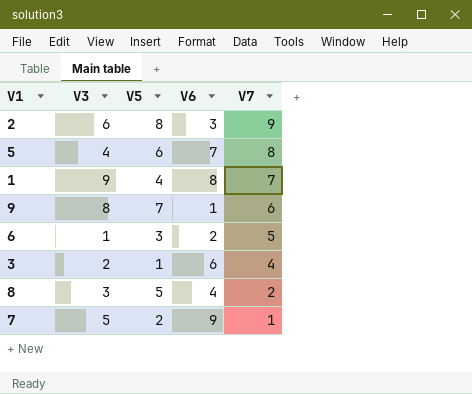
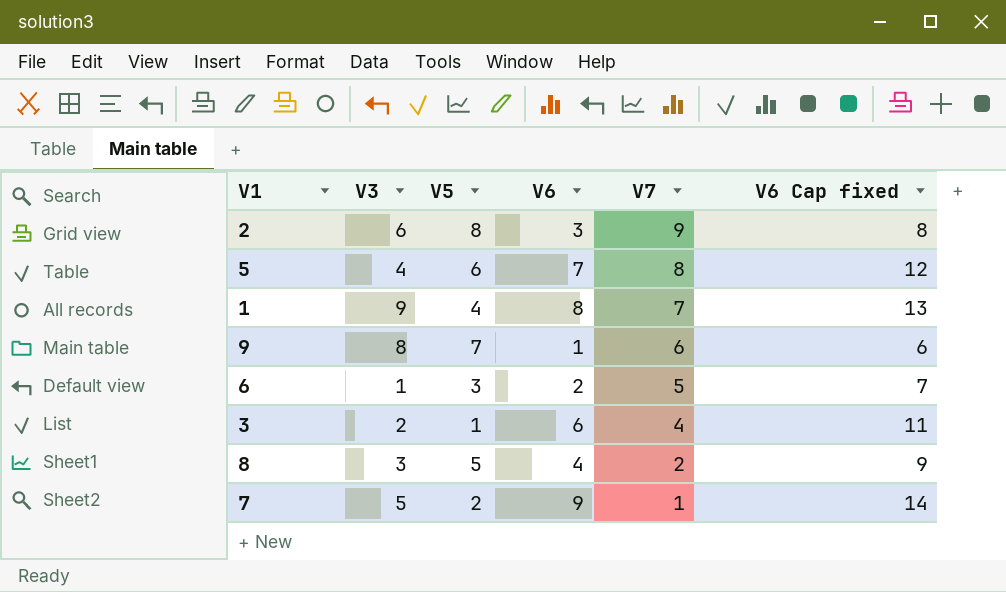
column V6 Cap fixed | formula: none -> [V6] + 5

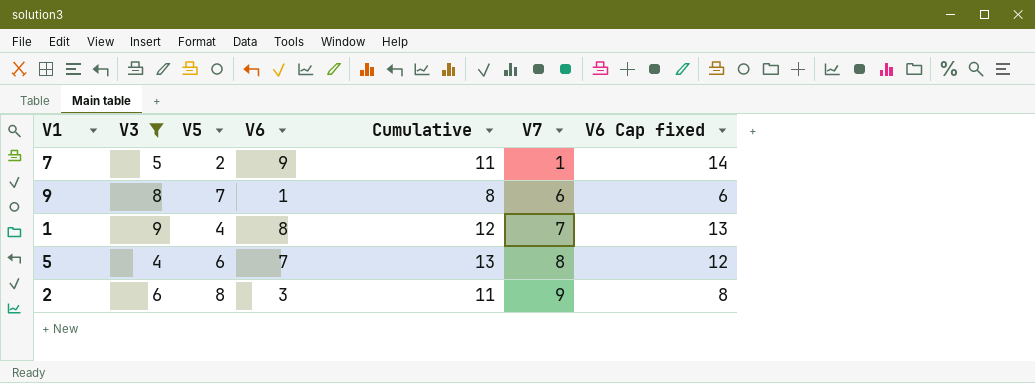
filter: none -> V3 >= 4
row order: V7 descending -> V7 ascending
column Cumulative | formula: none -> [V5] + [V6]

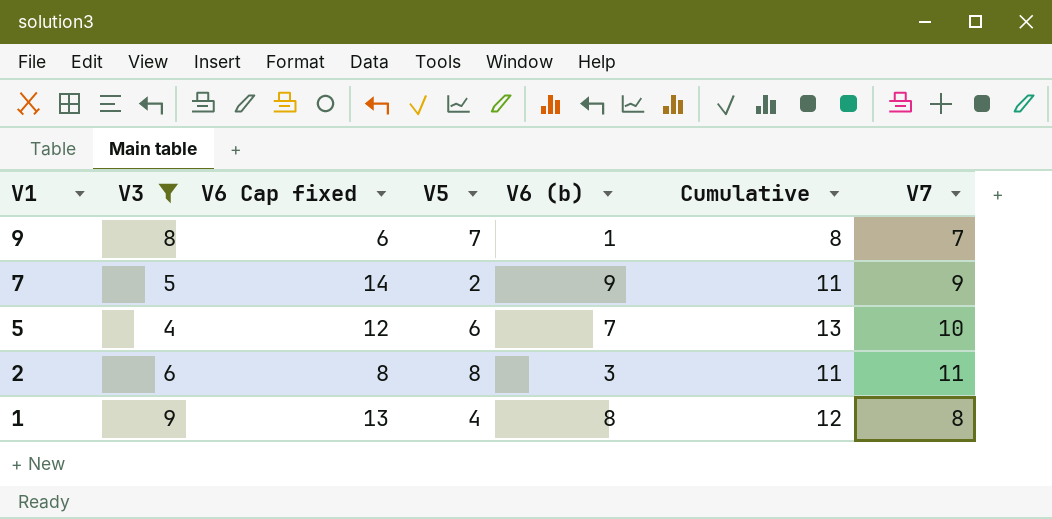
row order: V7 ascending -> V1 descending
column V6 Cap fixed | position: 7 -> 3
column name: V6 -> V6 (b)
9 | V7: 6 -> 7
7 | V7: 1 -> 9
5 | V7: 8 -> 10
2 | V7: 9 -> 11
1 | V7: 7 -> 8

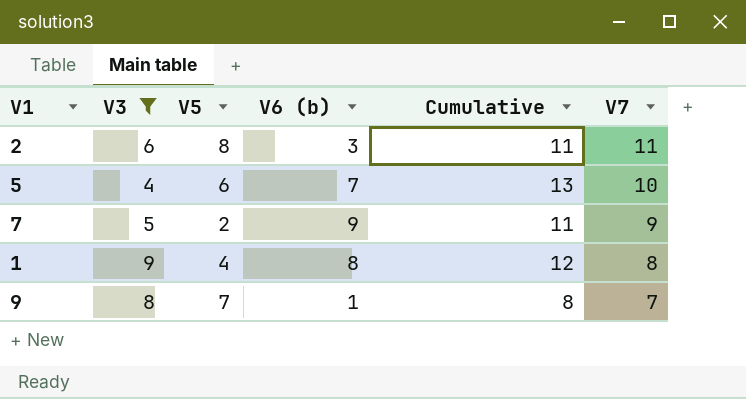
row order: V1 descending -> V7 descending
column V6 Cap fixed | formula: [V6 (b)] + 5 -> none

